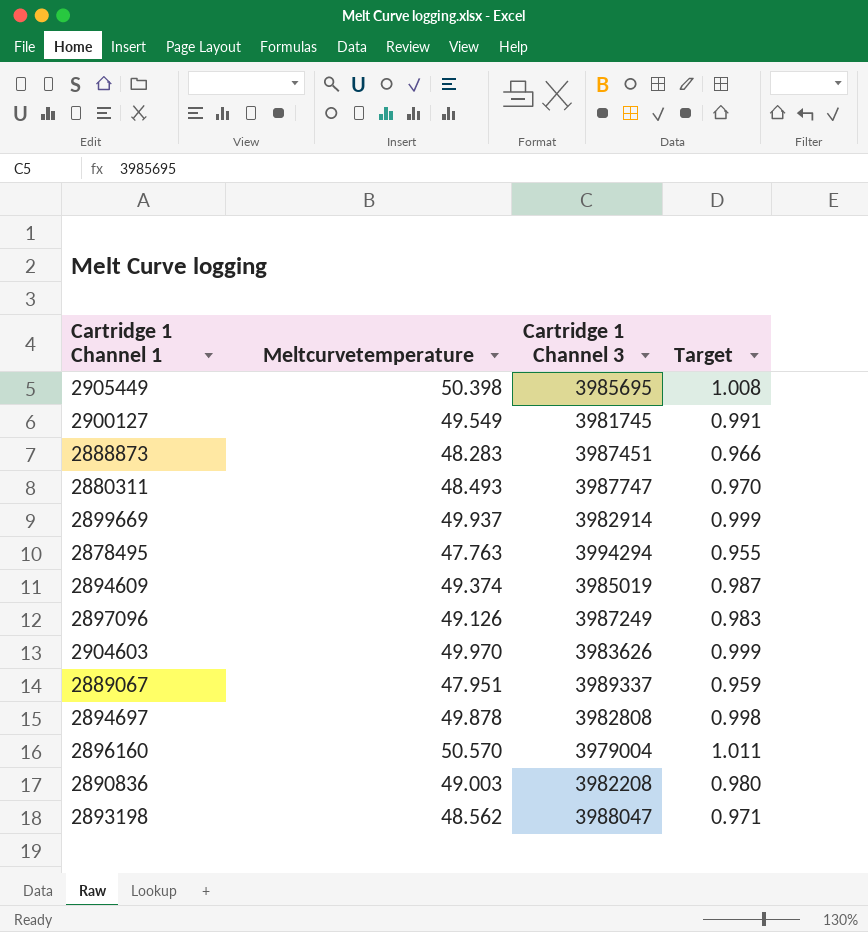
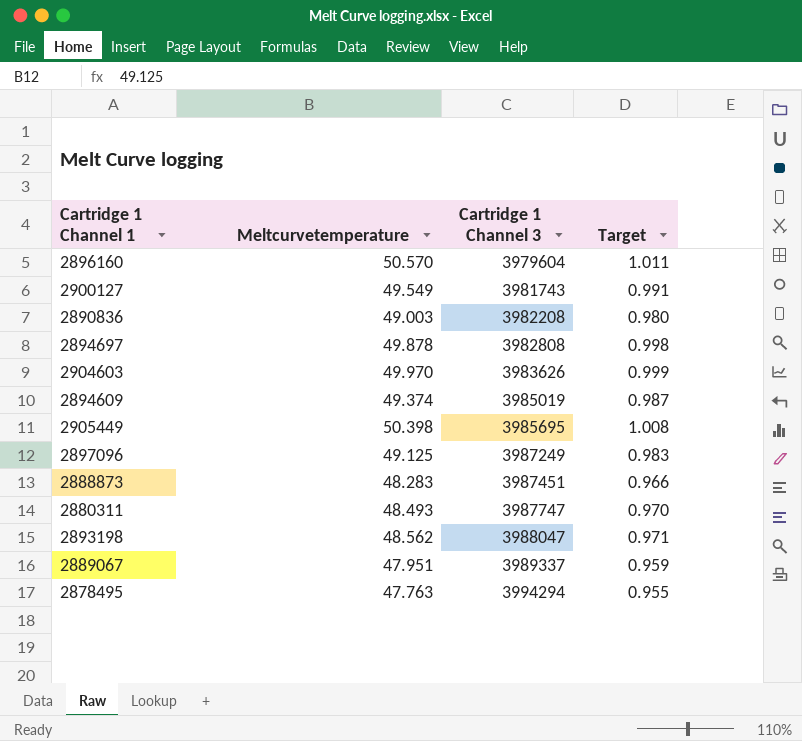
row order: none -> Cartridge 1 Channel 3 ascending
row 2899669: 49.937 | 3982914 | 0.999 -> none
2896160 | Cartridge 1 Channel 3: 3979004 -> 3979604
2900127 | Cartridge 1 Channel 3: 3981745 -> 3981743
2897096 | Meltcurvetemperature: 49.126 -> 49.125

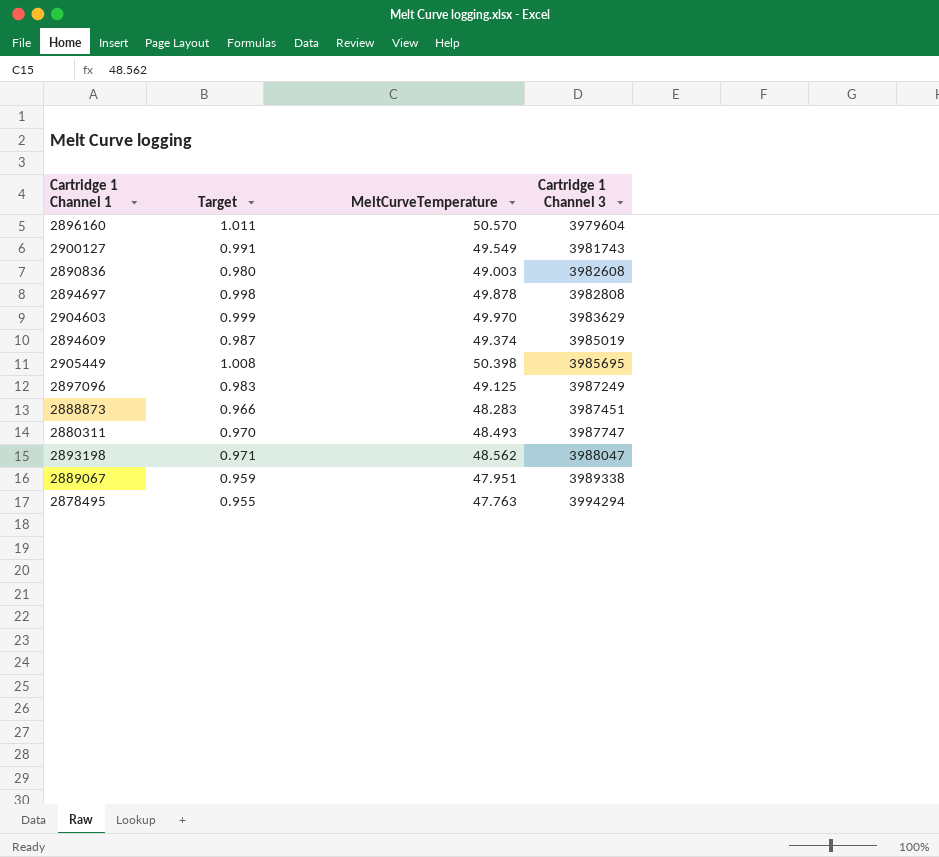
column Target | position: 4 -> 2
column name: Meltcurvetemperature -> MeltCurveTemperature
2890836 | Cartridge 1 Channel 3: 3982208 -> 3982608
2904603 | Cartridge 1 Channel 3: 3983626 -> 3983629
2889067 | Cartridge 1 Channel 3: 3989337 -> 3989338

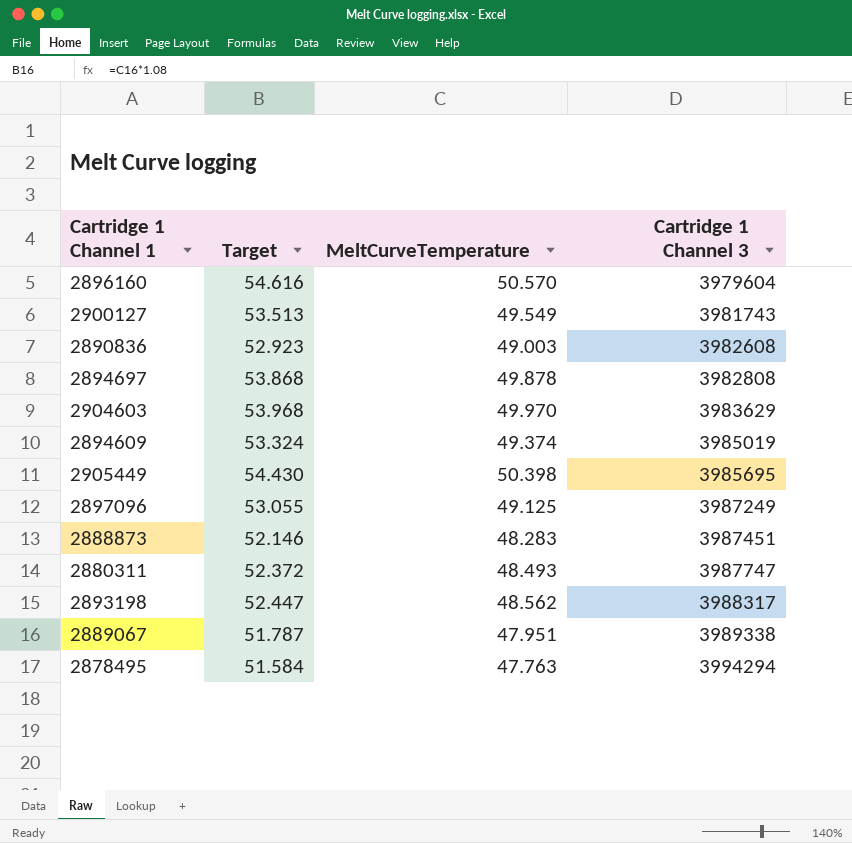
column Target | formula: [MeltCurveTemperature] * 0.02 -> [MeltCurveTemperature] * 1.08
2893198 | Cartridge 1 Channel 3: 3988047 -> 3988317

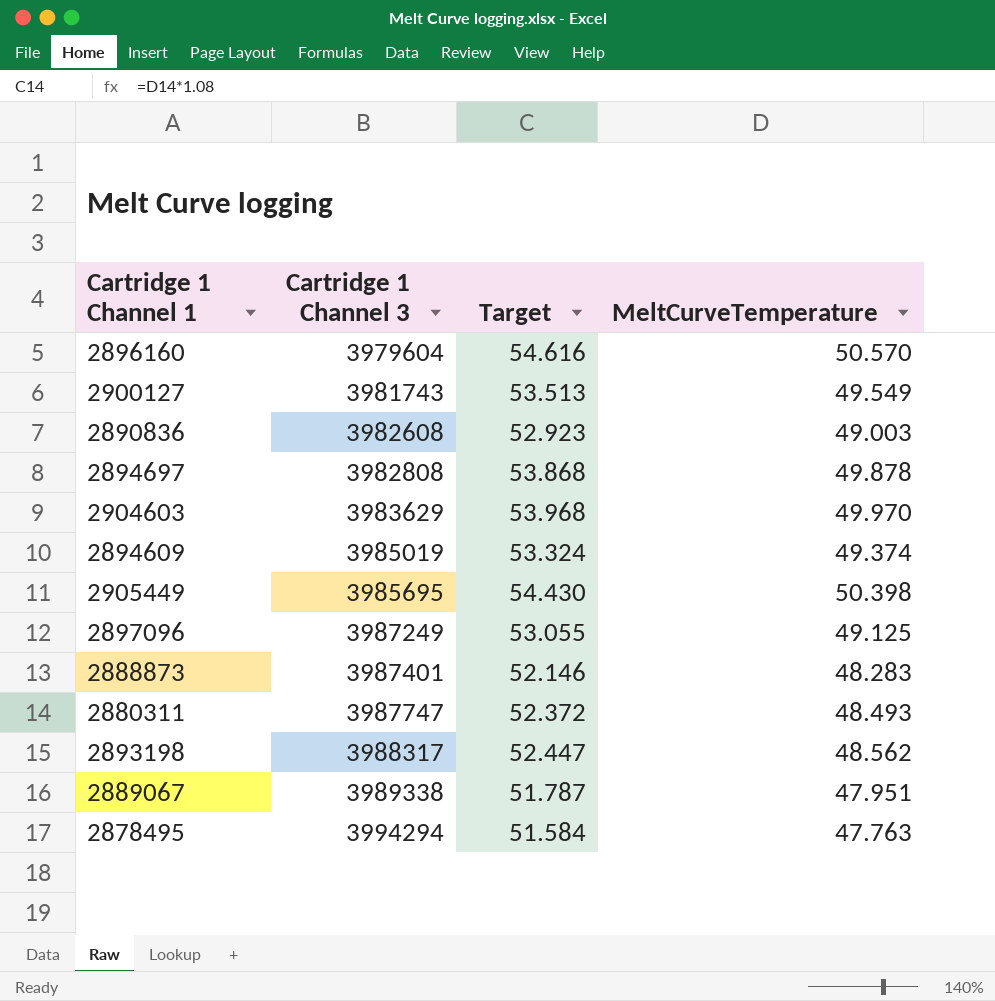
column Cartridge 1 Channel 3 | position: 4 -> 2
2888873 | Cartridge 1 Channel 3: 3987451 -> 3987401

